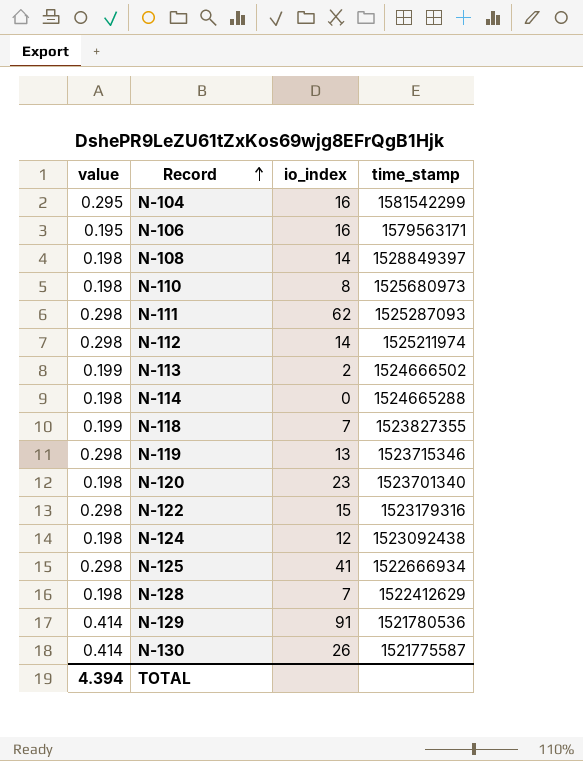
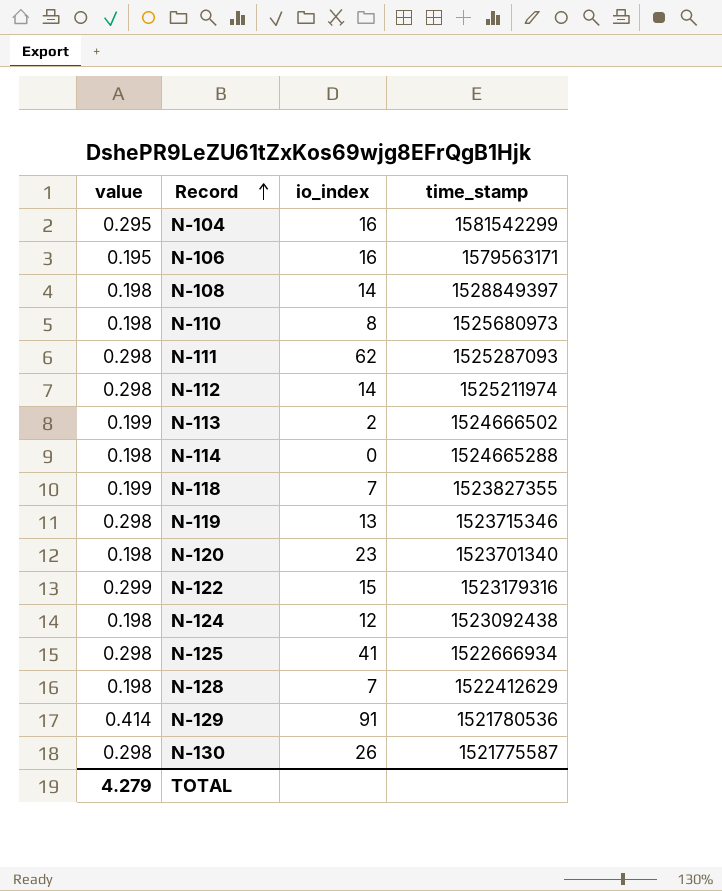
N-122 | value: 0.298 -> 0.299
N-130 | value: 0.414 -> 0.298
TOTAL | value: 4.394 -> 4.279

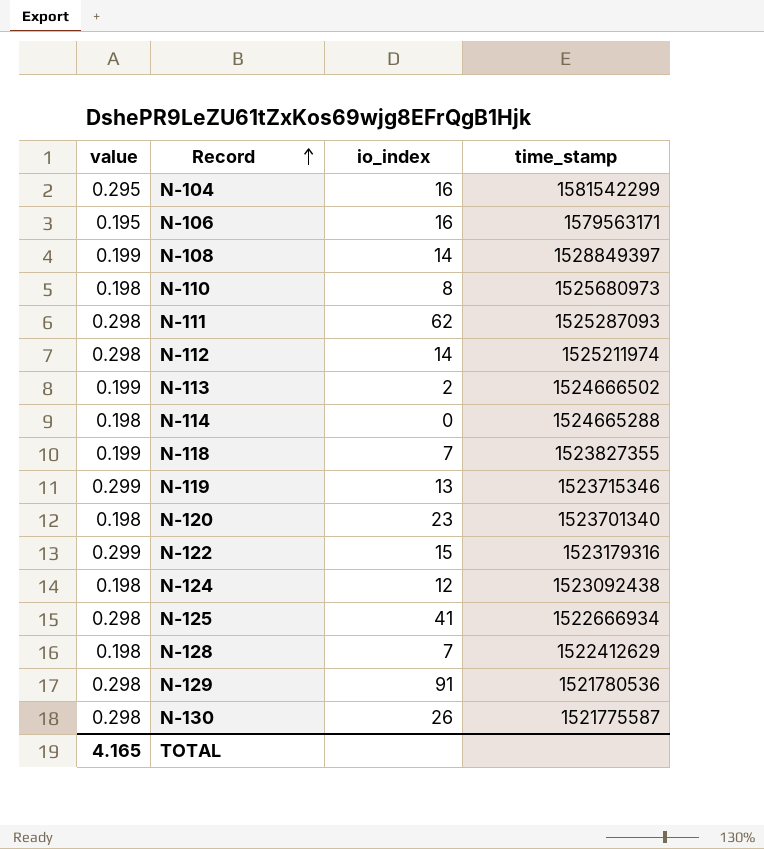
N-108 | value: 0.198 -> 0.199
N-119 | value: 0.298 -> 0.299
N-129 | value: 0.414 -> 0.298
TOTAL | value: 4.279 -> 4.165

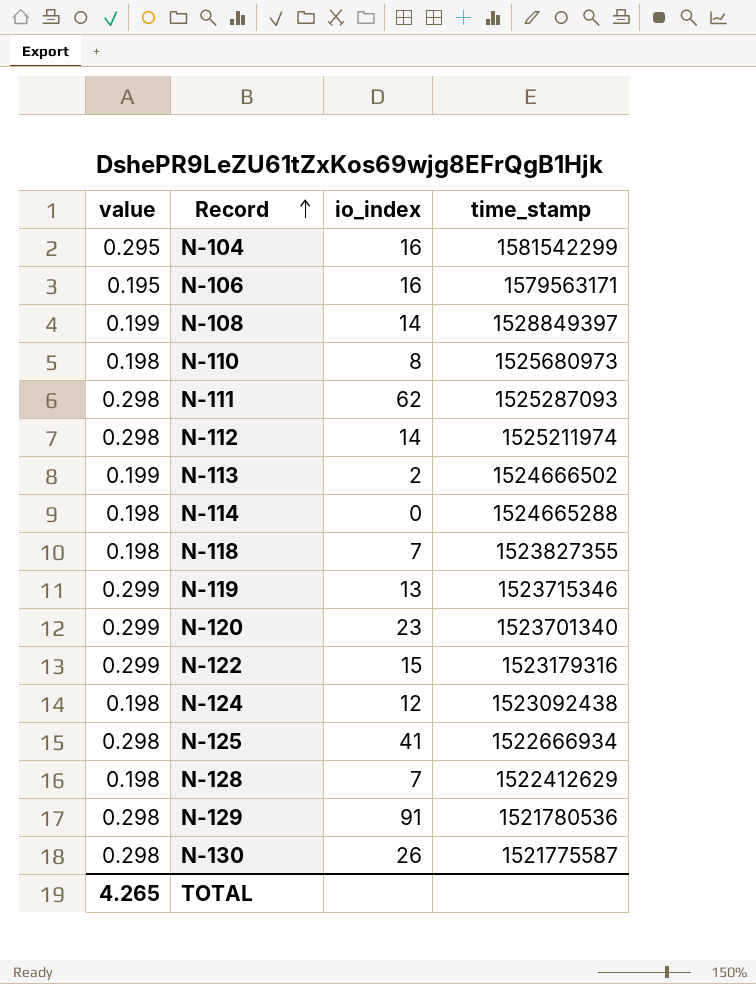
N-118 | value: 0.199 -> 0.198
N-120 | value: 0.198 -> 0.299
TOTAL | value: 4.165 -> 4.265

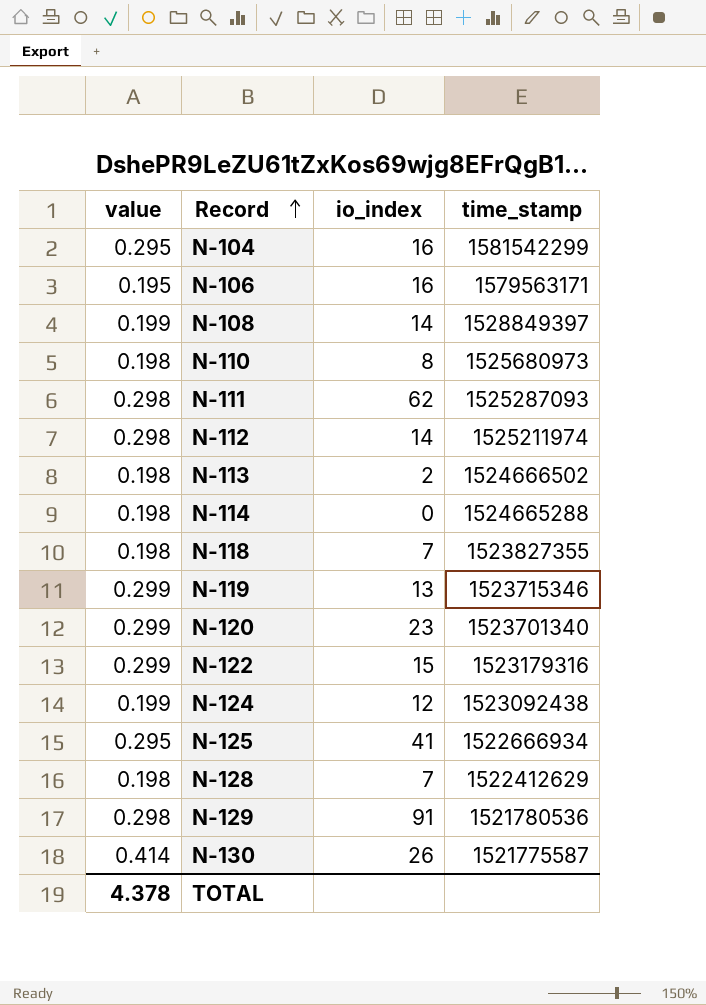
N-113 | value: 0.199 -> 0.198
N-124 | value: 0.198 -> 0.199
N-125 | value: 0.298 -> 0.295
N-130 | value: 0.298 -> 0.414
TOTAL | value: 4.265 -> 4.378

